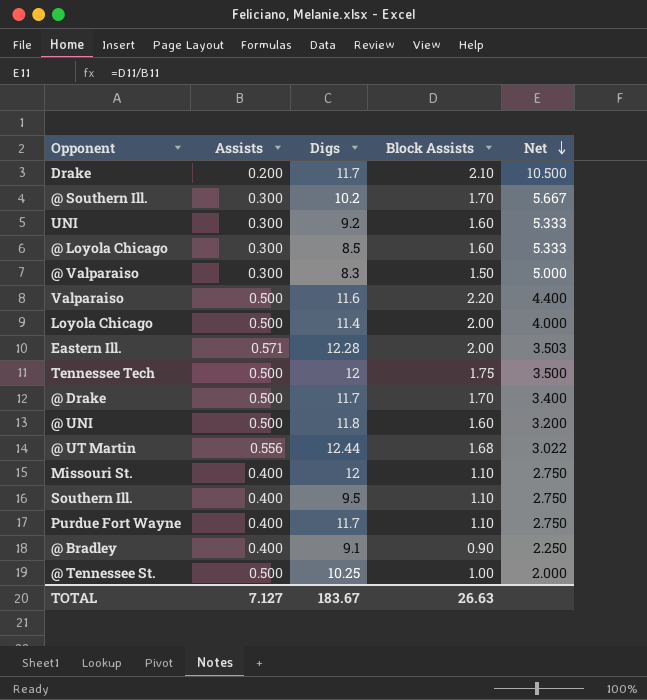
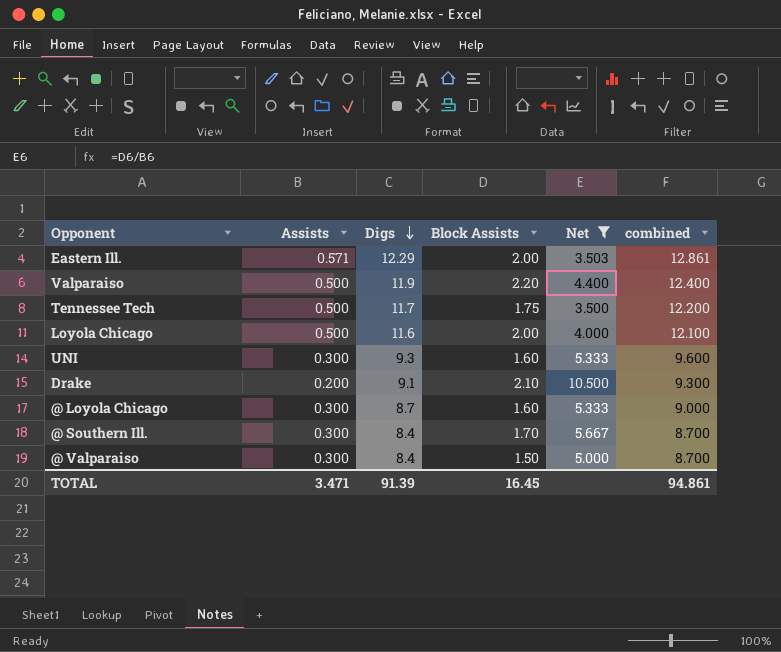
filter: none -> Net >= 3.500
row order: Net descending -> Digs descending
column combined | formula: none -> [Assists] + [Digs]
Eastern Ill. | Digs: 12.28 -> 12.29
Valparaiso | Digs: 11.6 -> 11.9
Tennessee Tech | Digs: 12 -> 11.7
Loyola Chicago | Digs: 11.4 -> 11.6
UNI | Digs: 9.2 -> 9.3
Drake | Digs: 11.7 -> 9.1
@ Loyola Chicago | Digs: 8.5 -> 8.7
@ Southern Ill. | Digs: 10.2 -> 8.4
@ Valparaiso | Digs: 8.3 -> 8.4
TOTAL | Assists: 7.127 -> 3.471
TOTAL | Digs: 183.67 -> 91.39
TOTAL | Block Assists: 26.63 -> 16.45

